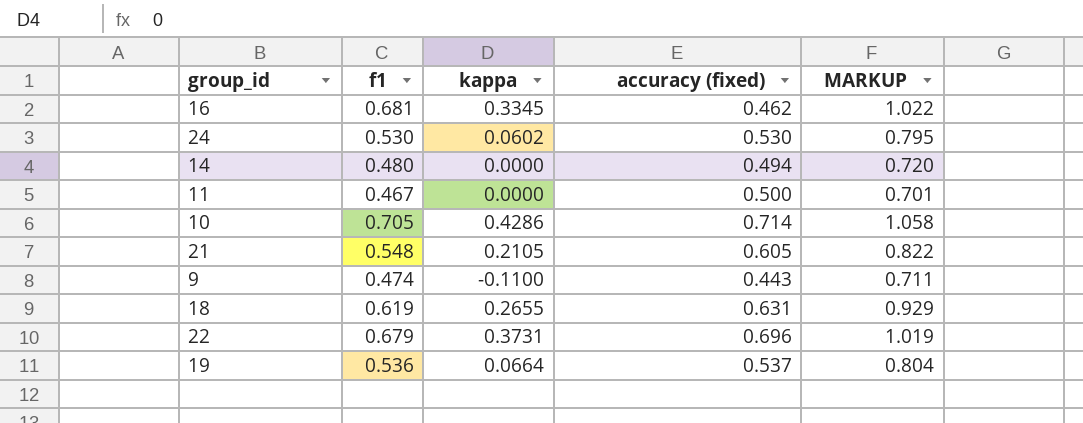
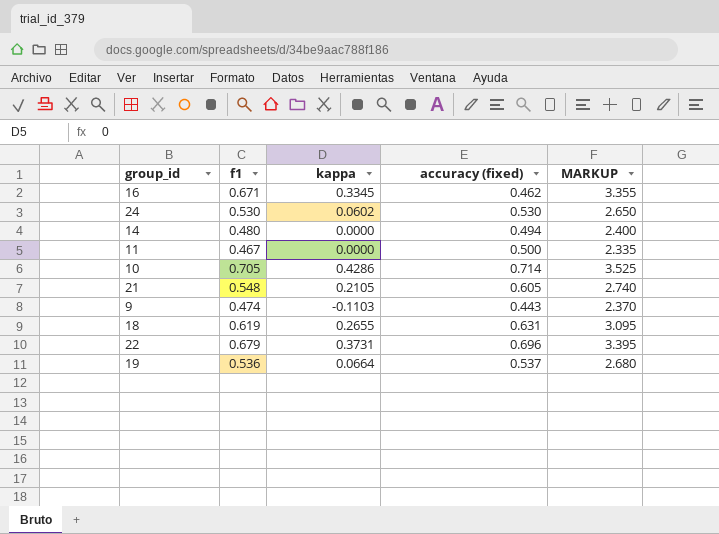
column MARKUP | formula: [f1] * 1.5 -> [f1] * 5
16 | f1: 0.681 -> 0.671
9 | kappa: -0.1100 -> -0.1103

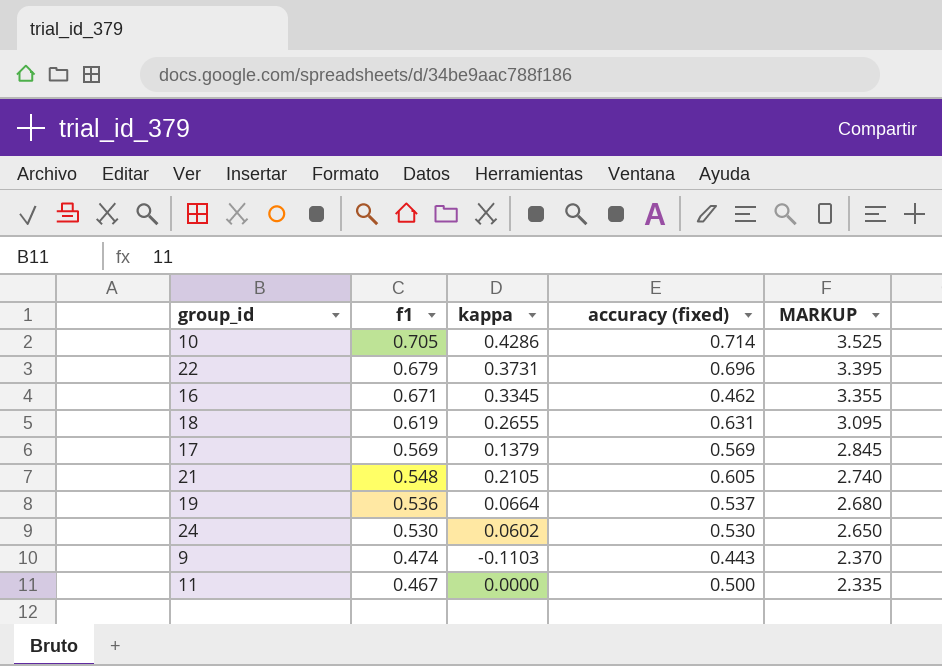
row order: none -> f1 descending
row 14: 0.480 | 0.0000 | 0.494 | 2.400 -> none
row 17: none -> 0.569 | 0.1379 | 0.569 | 2.845

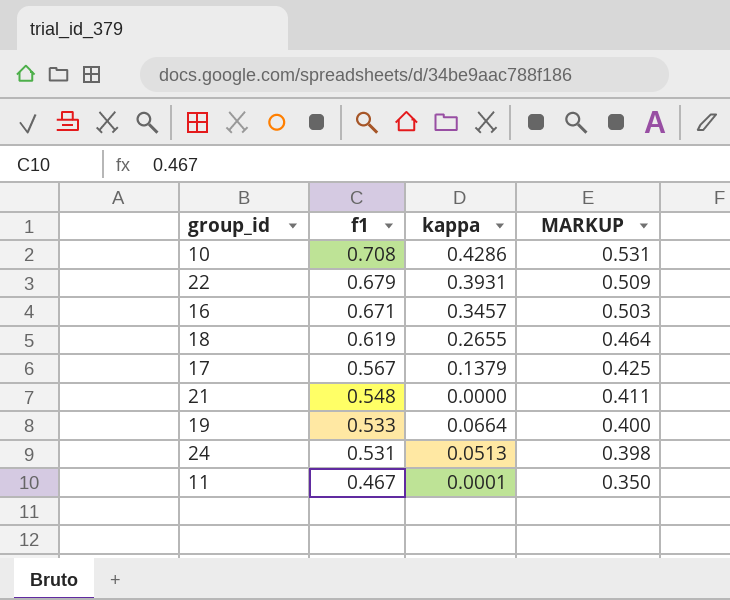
column accuracy (fixed) | position: 4 -> none
column MARKUP | formula: [f1] * 5 -> [f1] * 0.75
row 9: 0.474 | -0.1103 | 0.443 | 2.370 -> none
10 | f1: 0.705 -> 0.708
22 | kappa: 0.3731 -> 0.3931
16 | kappa: 0.3345 -> 0.3457
17 | f1: 0.569 -> 0.567
21 | kappa: 0.2105 -> 0.0000
19 | f1: 0.536 -> 0.533
24 | f1: 0.530 -> 0.531
24 | kappa: 0.0602 -> 0.0513
11 | kappa: 0.0000 -> 0.0001

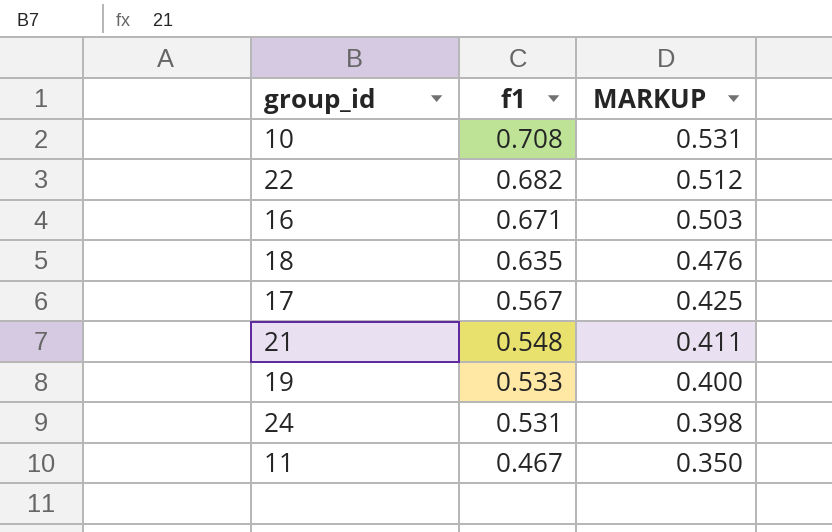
column kappa | position: 3 -> none
22 | f1: 0.679 -> 0.682
22 | MARKUP: 0.509 -> 0.512
18 | f1: 0.619 -> 0.635
18 | MARKUP: 0.464 -> 0.476

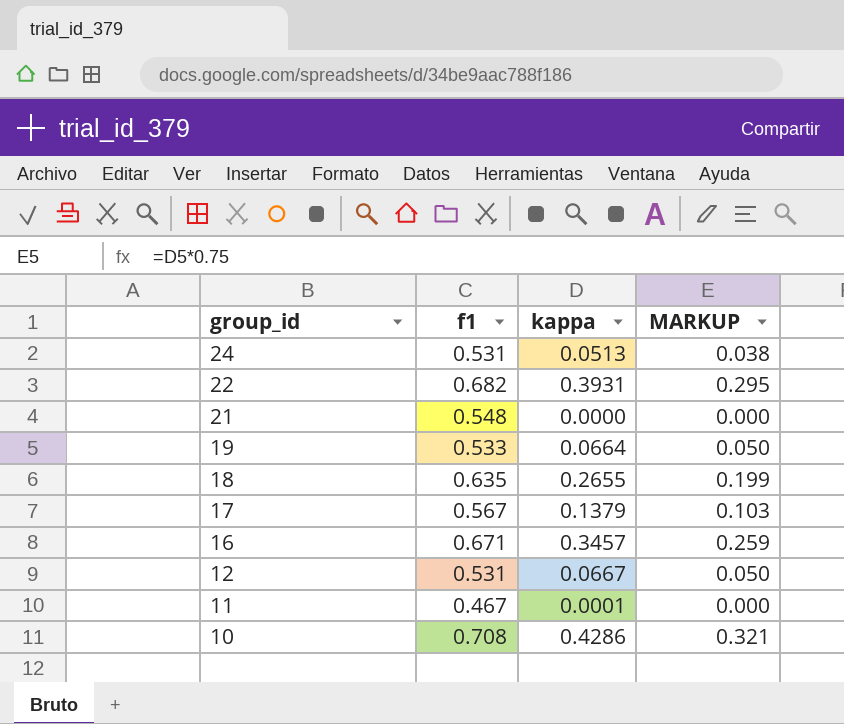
row order: f1 descending -> group_id descending
column kappa | position: none -> 3
column MARKUP | formula: [f1] * 0.75 -> [kappa] * 0.75
row 12: none -> 0.531 | 0.0667 | 0.050

